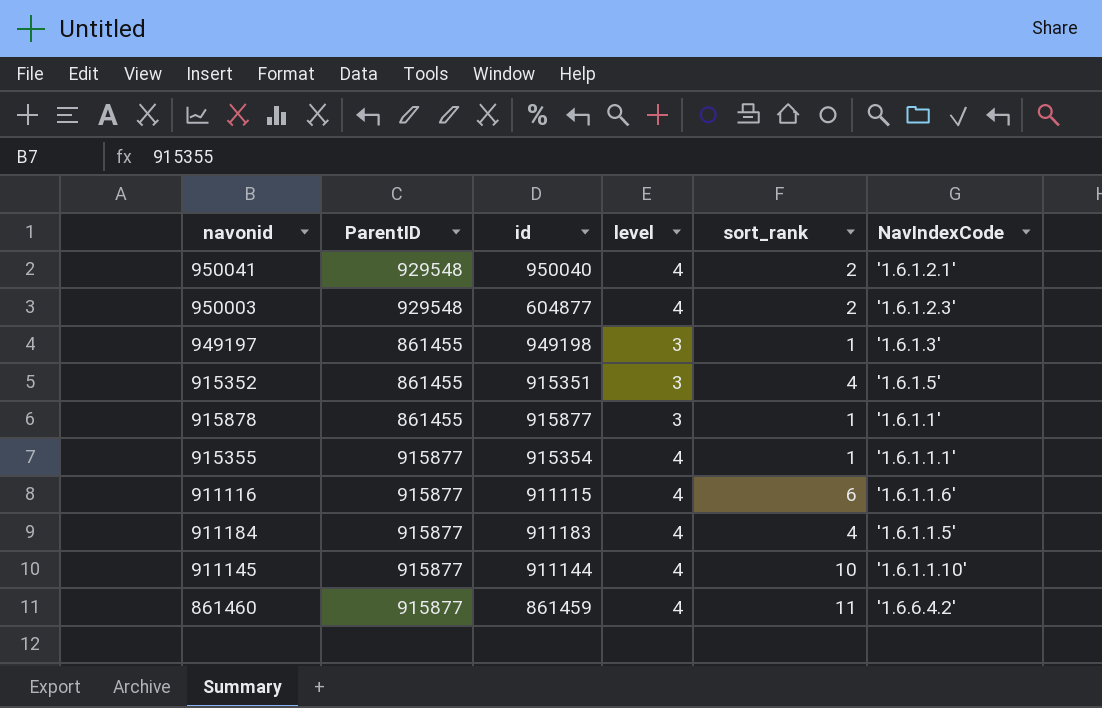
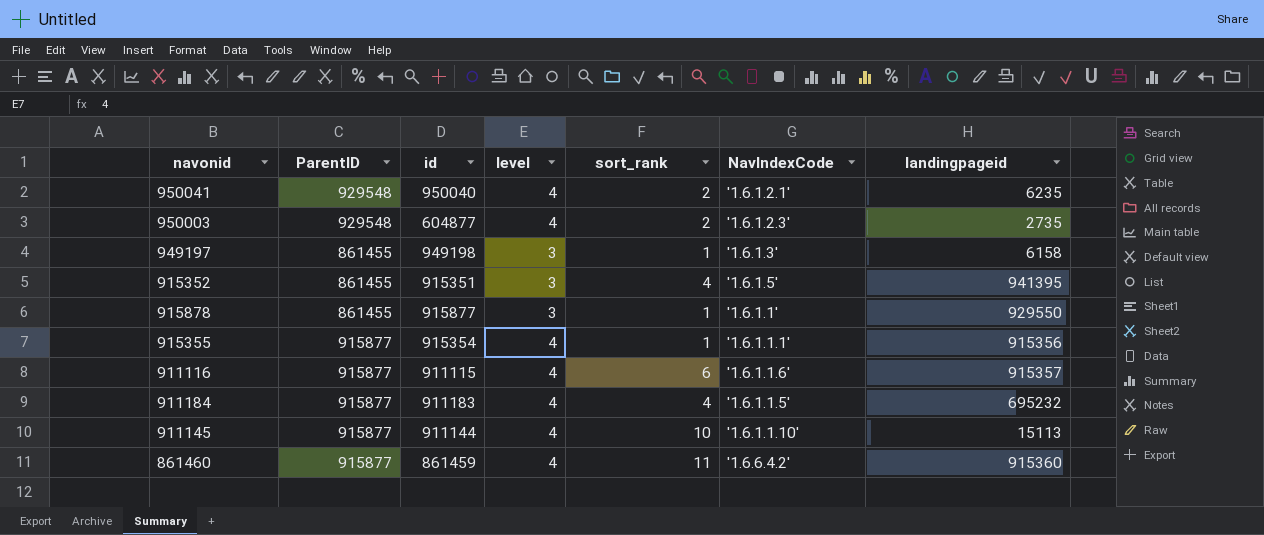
column landingpageid | position: none -> 7

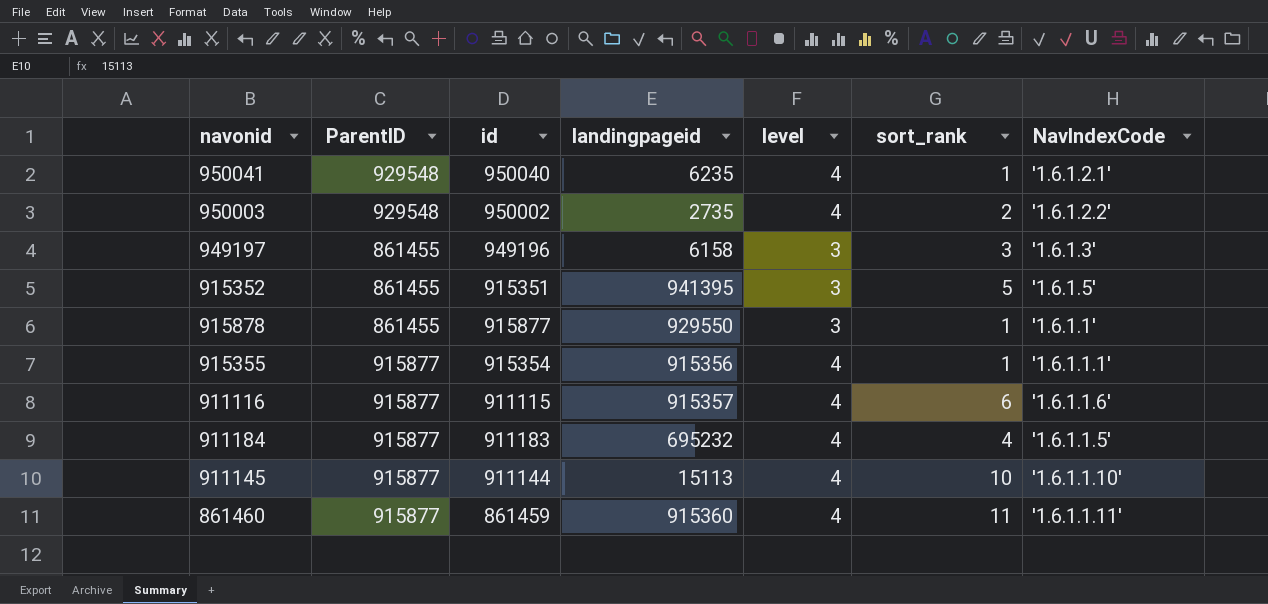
column landingpageid | position: 7 -> 4
950041 | sort_rank: 2 -> 1
950003 | id: 604877 -> 950002
950003 | NavIndexCode: '1.6.1.2.3' -> '1.6.1.2.2'
949197 | id: 949198 -> 949196
949197 | sort_rank: 1 -> 3
915352 | sort_rank: 4 -> 5
861460 | NavIndexCode: '1.6.6.4.2' -> '1.6.1.1.11'

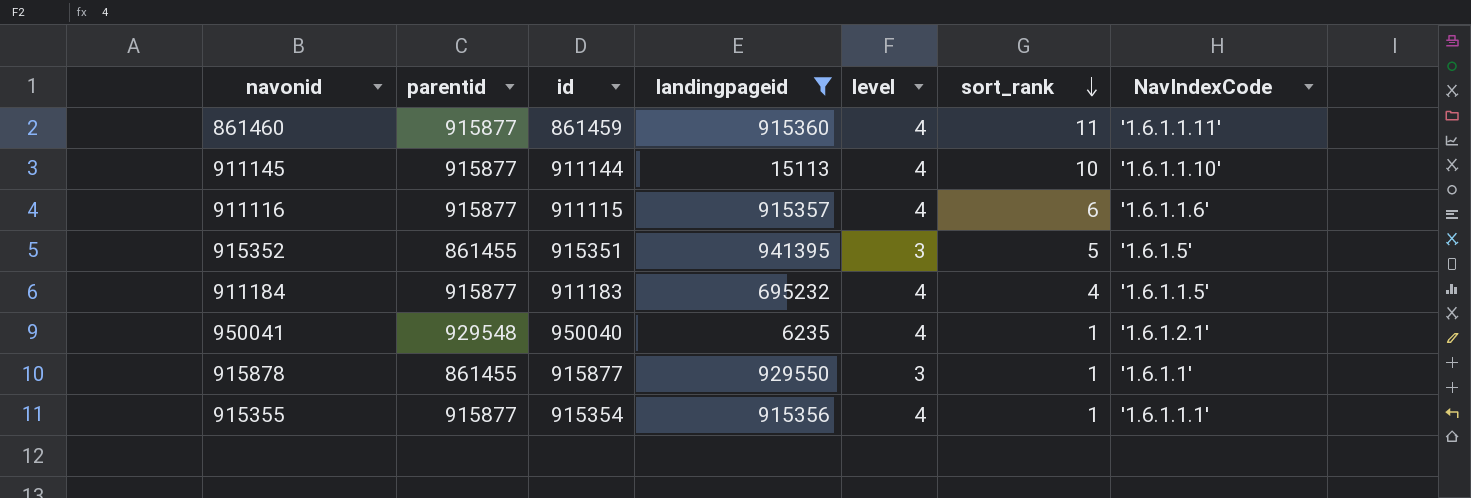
filter: none -> landingpageid >= 6235
row order: none -> sort_rank descending
column name: ParentID -> parentid

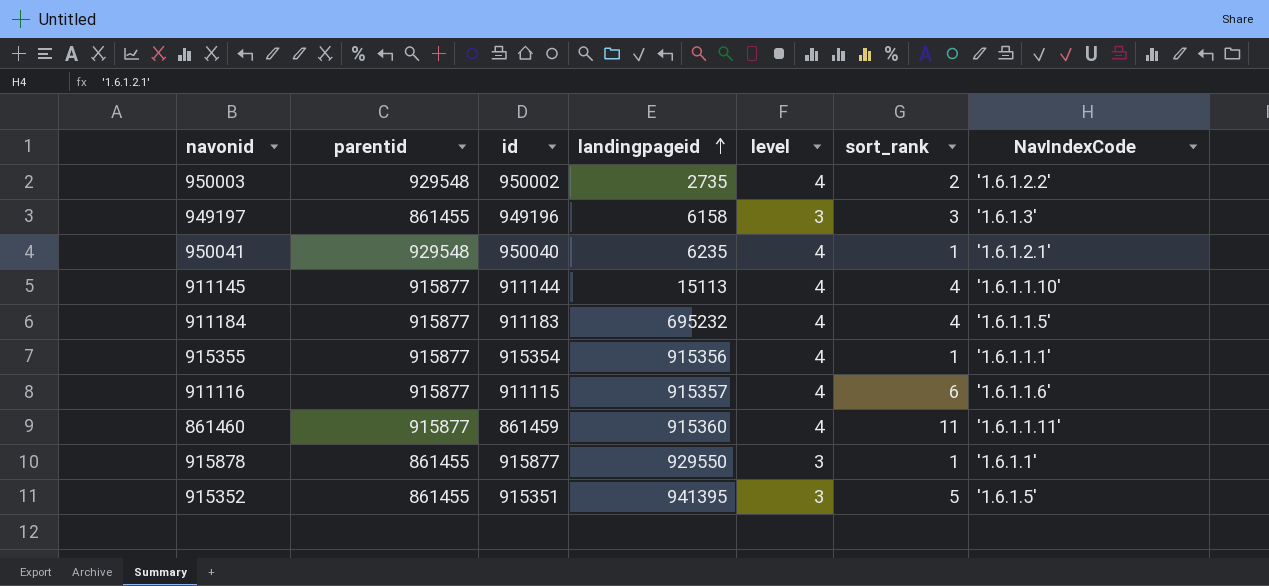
filter: landingpageid >= 6235 -> none
row order: sort_rank descending -> landingpageid ascending
911145 | sort_rank: 10 -> 4

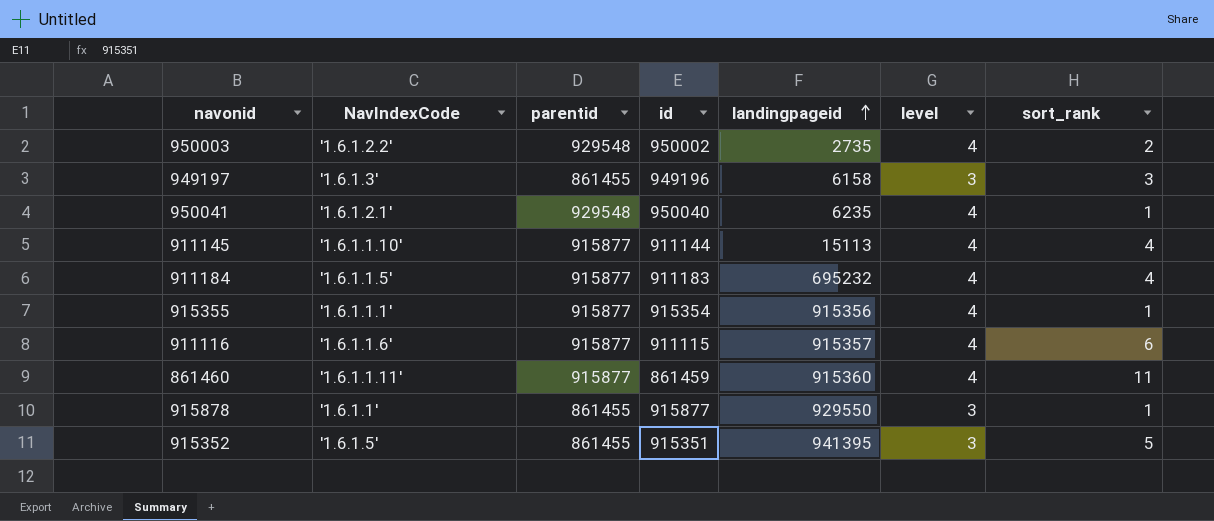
column NavIndexCode | position: 7 -> 2

